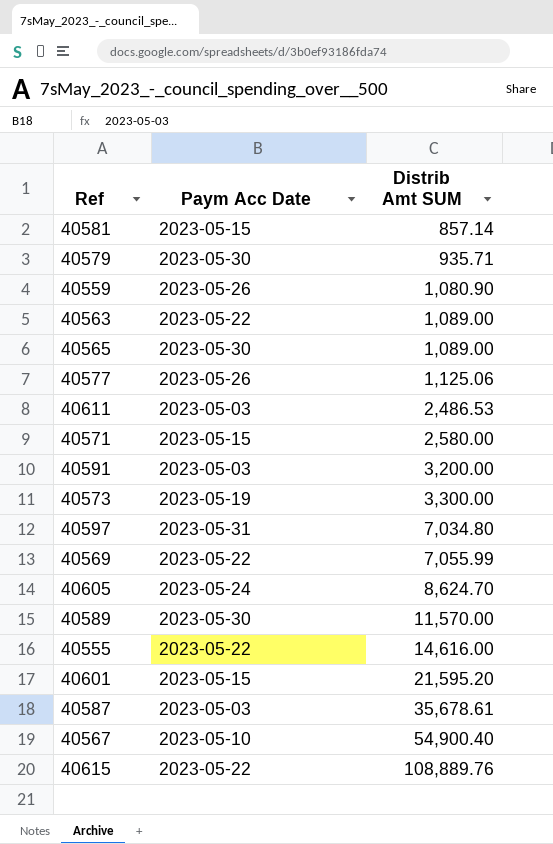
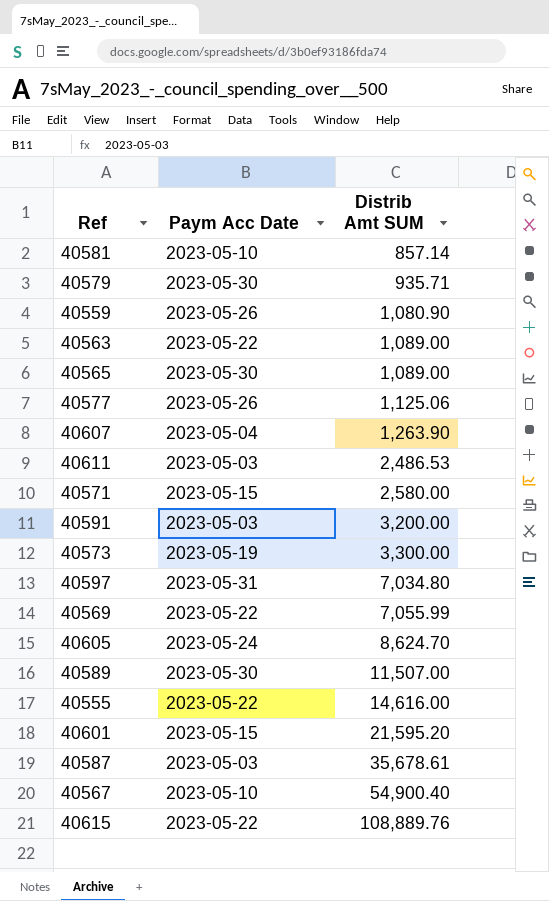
40581 | Paym Acc Date: 2023-05-15 -> 2023-05-10
row 40607: none -> 2023-05-04 | 1,263.90
40589 | Distrib Amt SUM: 11,570.00 -> 11,507.00

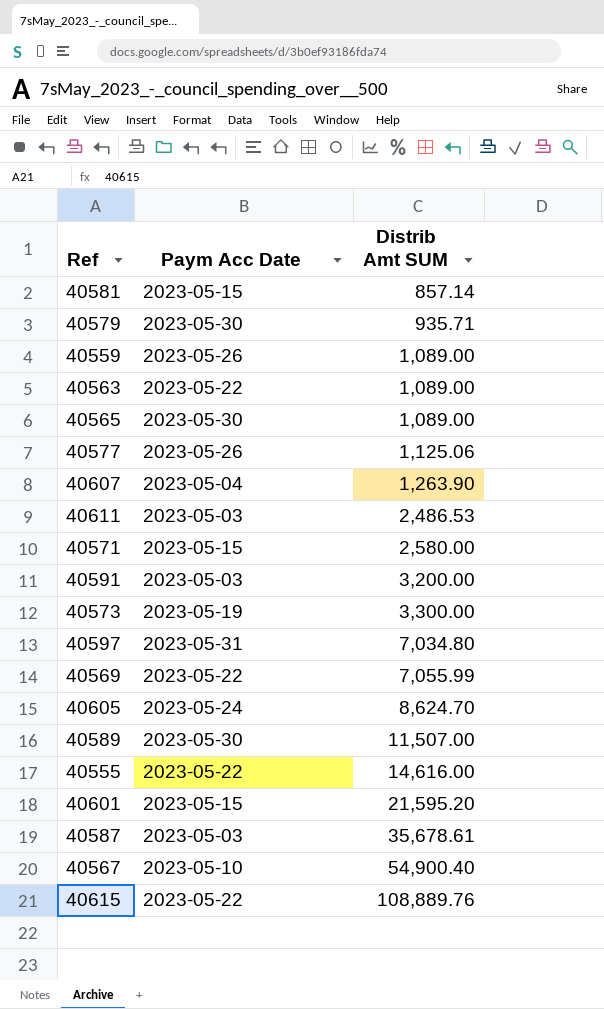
40581 | Paym Acc Date: 2023-05-10 -> 2023-05-15
40559 | Distrib Amt SUM: 1,080.90 -> 1,089.00

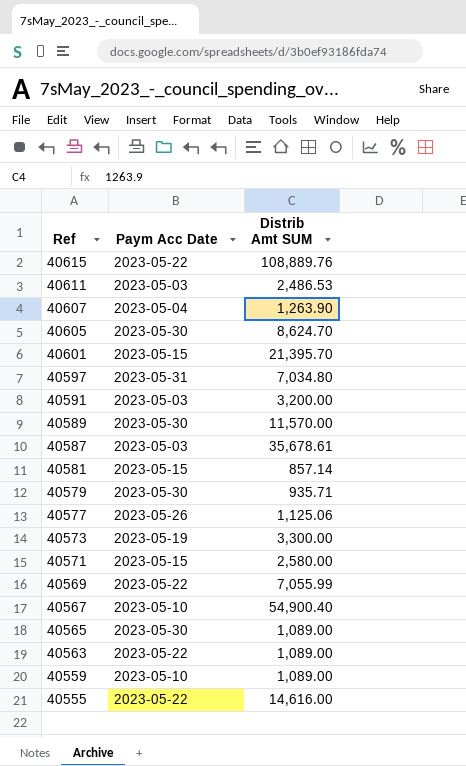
row order: Distrib Amt SUM ascending -> Ref descending
40605 | Paym Acc Date: 2023-05-24 -> 2023-05-30
40601 | Distrib Amt SUM: 21,595.20 -> 21,395.70
40589 | Distrib Amt SUM: 11,507.00 -> 11,570.00
40559 | Paym Acc Date: 2023-05-26 -> 2023-05-10

